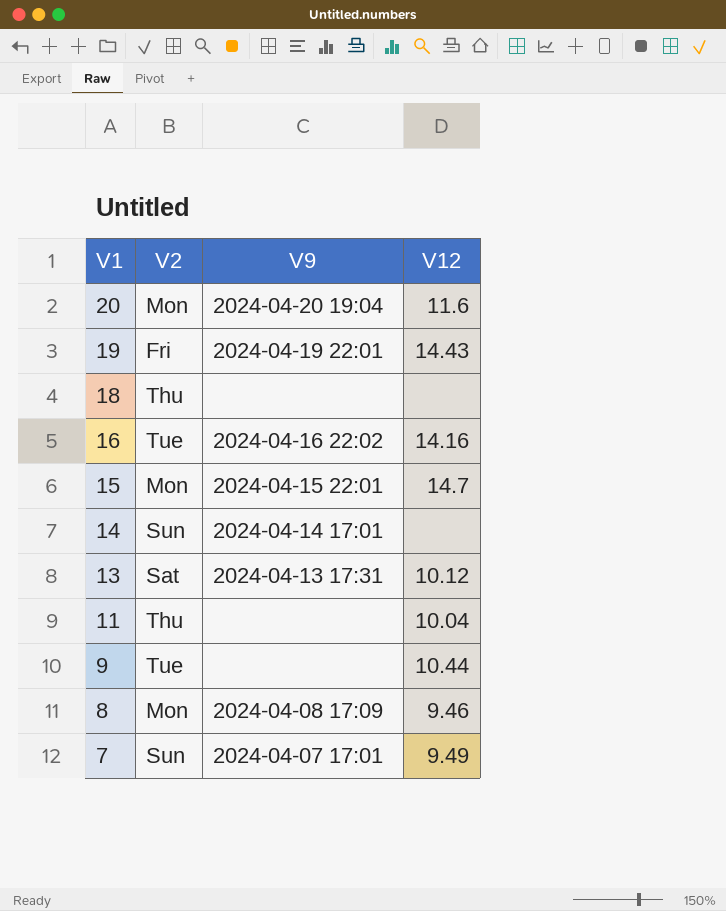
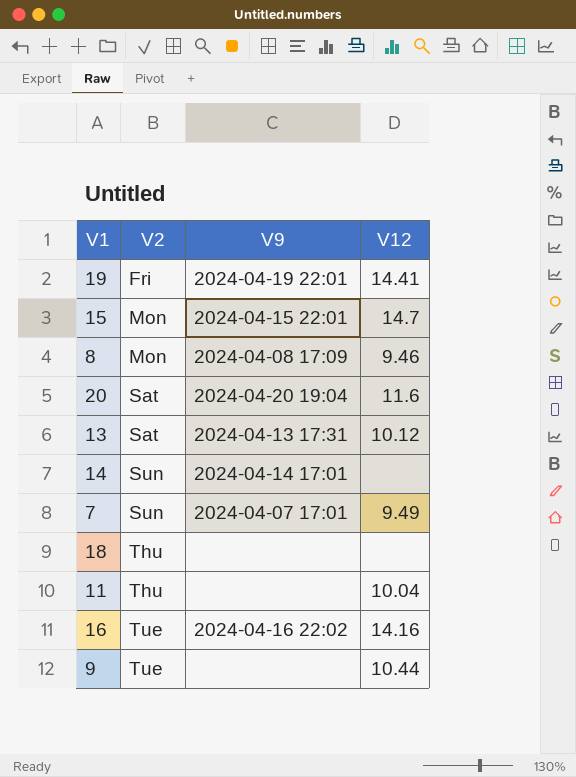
row order: V1 descending -> V2 ascending
19 | V12: 14.43 -> 14.41
20 | V2: Mon -> Sat

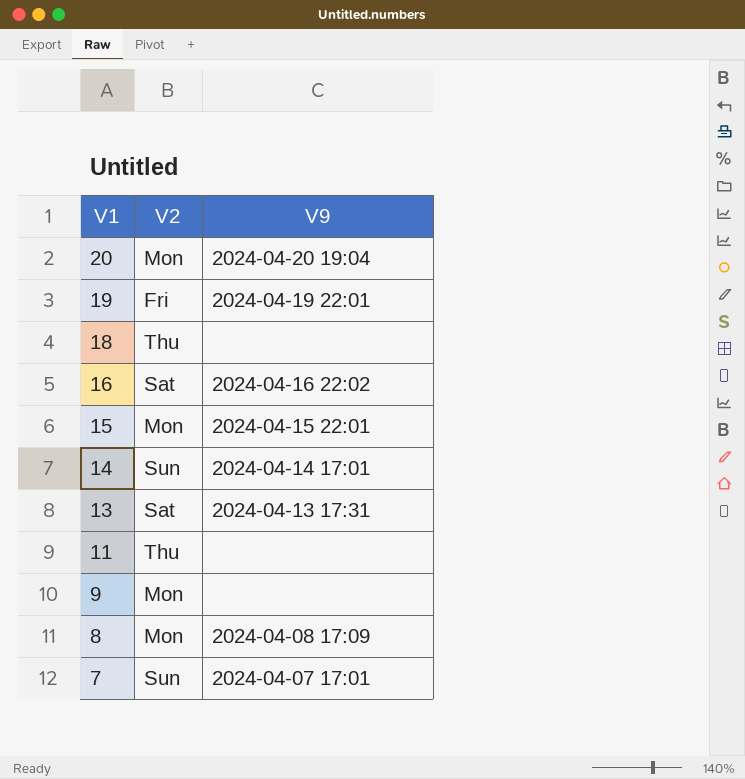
row order: V2 ascending -> V1 descending
column V12 | position: 4 -> none
20 | V2: Sat -> Mon
16 | V2: Tue -> Sat
9 | V2: Tue -> Mon

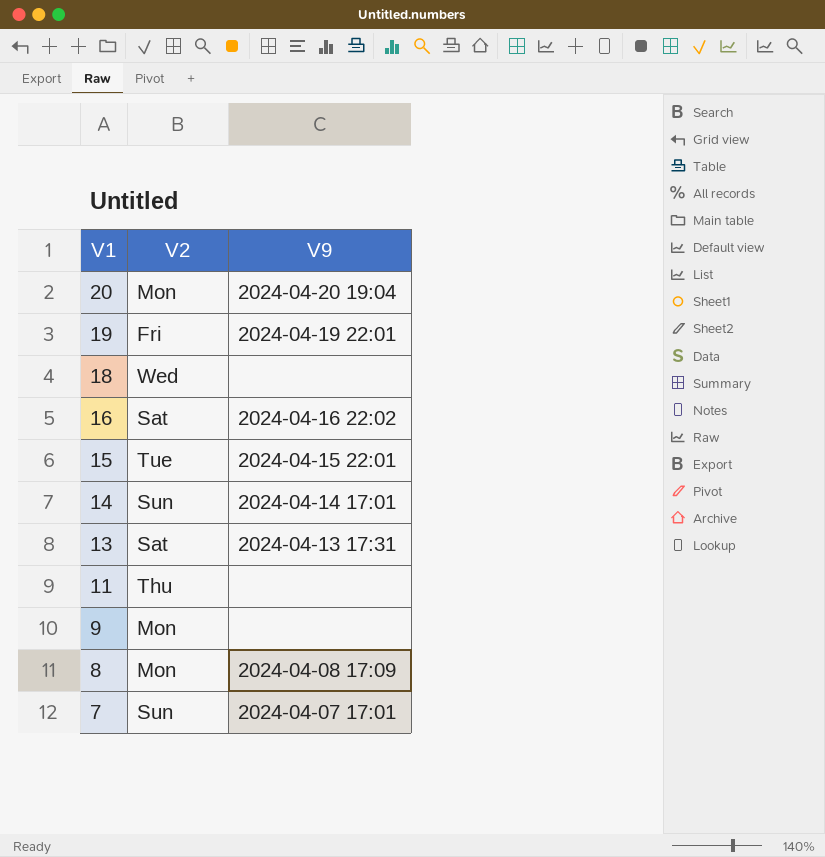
18 | V2: Thu -> Wed
15 | V2: Mon -> Tue

